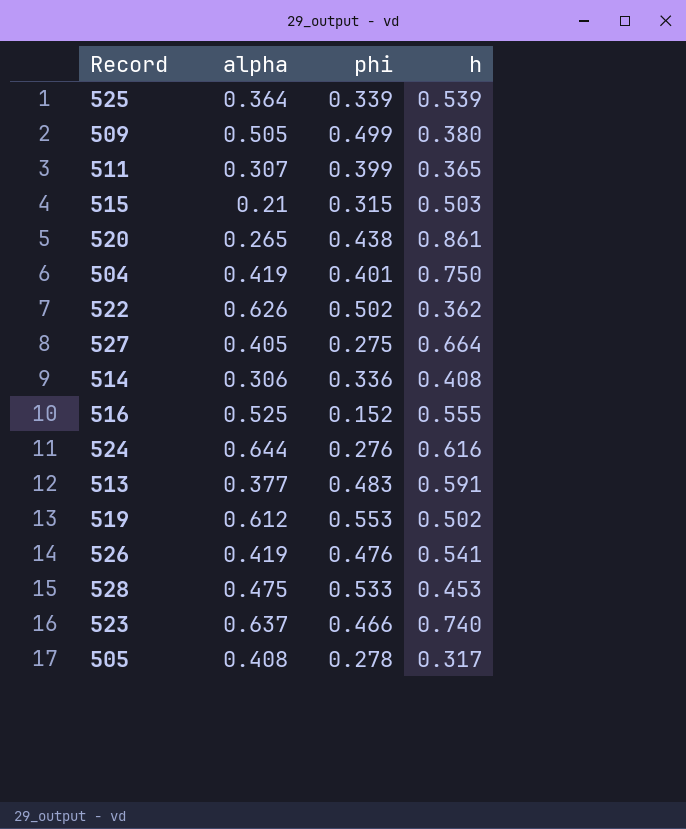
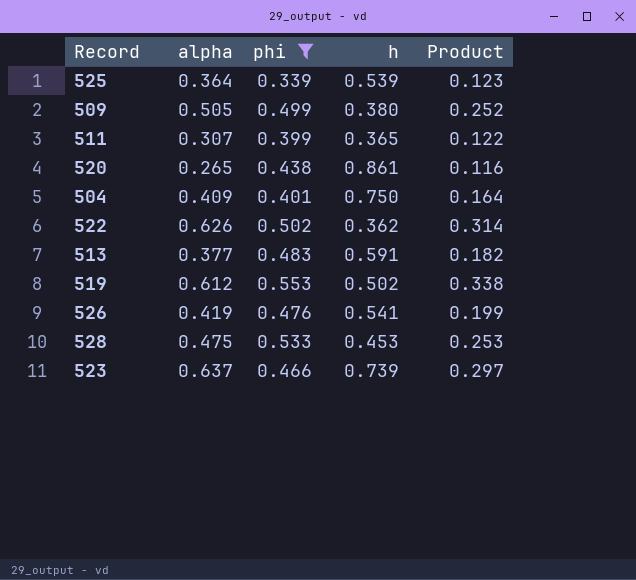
filter: none -> phi >= 0.339
column Product | formula: none -> [alpha] * [phi]
504 | alpha: 0.419 -> 0.409
523 | h: 0.740 -> 0.739

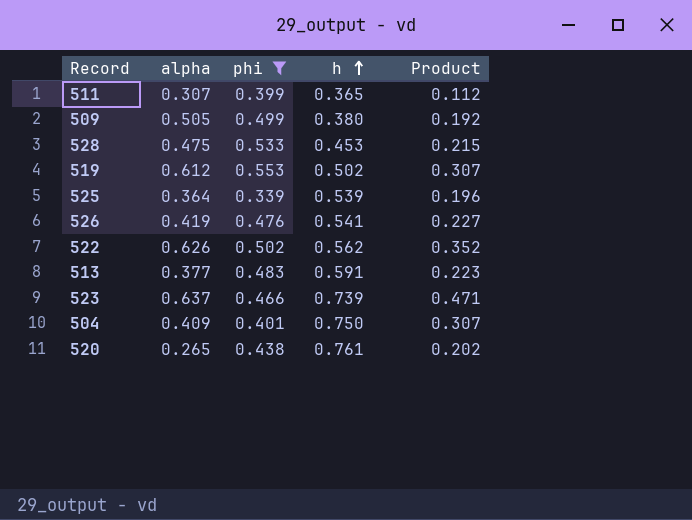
row order: none -> h ascending
column Product | formula: [alpha] * [phi] -> [alpha] * [h]
522 | h: 0.362 -> 0.562
520 | h: 0.861 -> 0.761

